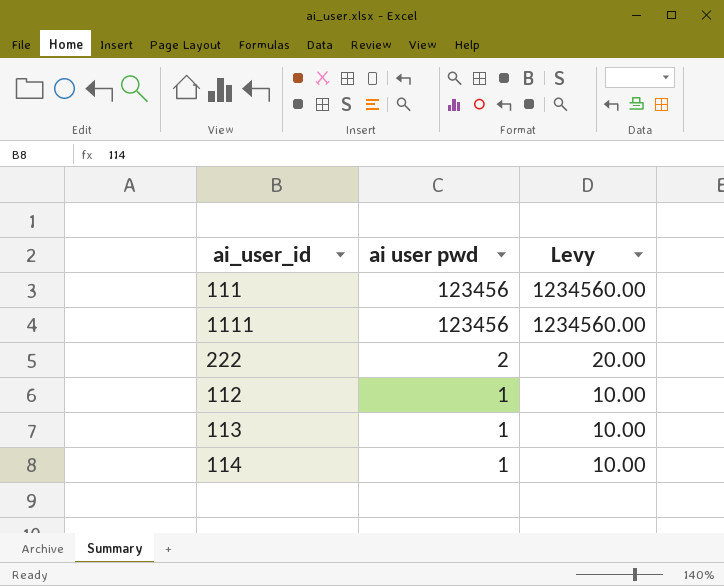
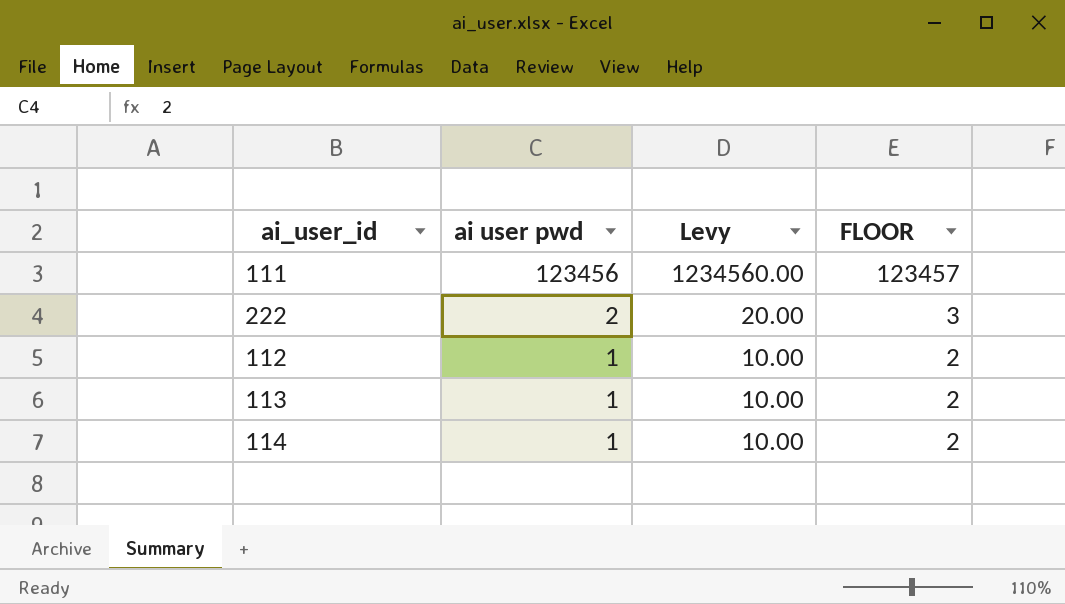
column FLOOR | formula: none -> [ai user pwd] + 1
row 1111: 123456 | 1234560.00 -> none

